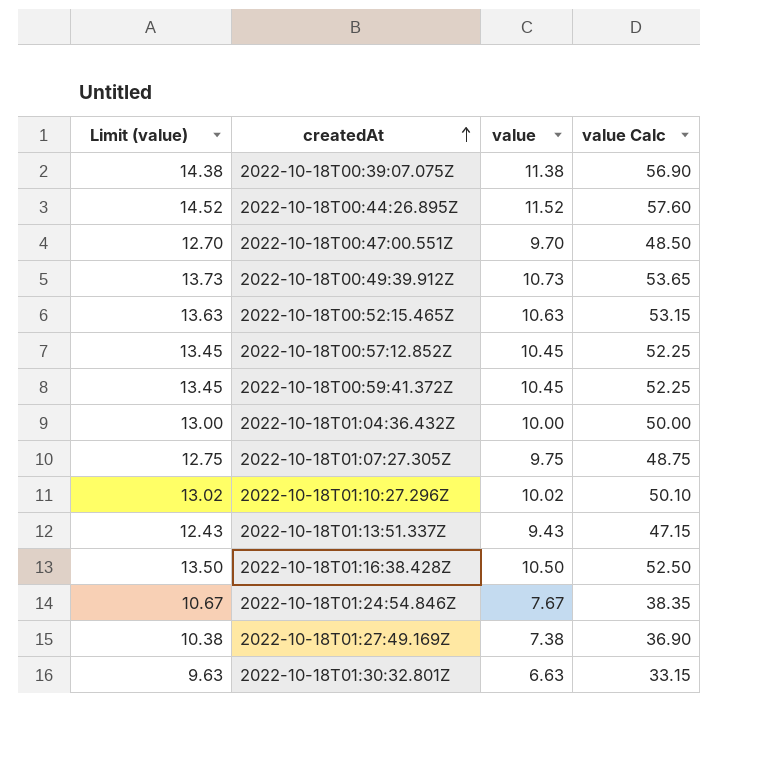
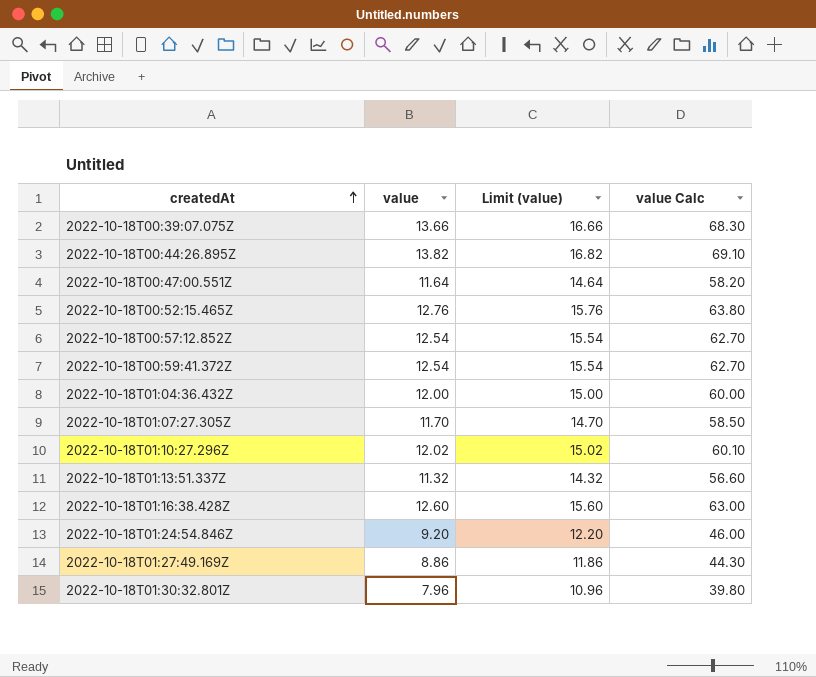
column Limit (value) | position: 1 -> 3
row 2022-10-18T00:49:39.912Z: 13.73 | 10.73 | 53.65 -> none
2022-10-18T00:39:07.075Z | value: 11.38 -> 13.66
2022-10-18T00:39:07.075Z | Limit (value): 14.38 -> 16.66
2022-10-18T00:39:07.075Z | value Calc: 56.90 -> 68.30
2022-10-18T00:44:26.895Z | value: 11.52 -> 13.82
2022-10-18T00:44:26.895Z | Limit (value): 14.52 -> 16.82
2022-10-18T00:44:26.895Z | value Calc: 57.60 -> 69.10
2022-10-18T00:47:00.551Z | value: 9.70 -> 11.64
2022-10-18T00:47:00.551Z | Limit (value): 12.70 -> 14.64
2022-10-18T00:47:00.551Z | value Calc: 48.50 -> 58.20
2022-10-18T00:52:15.465Z | value: 10.63 -> 12.76
2022-10-18T00:52:15.465Z | Limit (value): 13.63 -> 15.76
2022-10-18T00:52:15.465Z | value Calc: 53.15 -> 63.80
2022-10-18T00:57:12.852Z | value: 10.45 -> 12.54
2022-10-18T00:57:12.852Z | Limit (value): 13.45 -> 15.54
2022-10-18T00:57:12.852Z | value Calc: 52.25 -> 62.70
2022-10-18T00:59:41.372Z | value: 10.45 -> 12.54
2022-10-18T00:59:41.372Z | Limit (value): 13.45 -> 15.54
2022-10-18T00:59:41.372Z | value Calc: 52.25 -> 62.70
2022-10-18T01:04:36.432Z | value: 10.00 -> 12.00
2022-10-18T01:04:36.432Z | Limit (value): 13.00 -> 15.00
2022-10-18T01:04:36.432Z | value Calc: 50.00 -> 60.00
2022-10-18T01:07:27.305Z | value: 9.75 -> 11.70
2022-10-18T01:07:27.305Z | Limit (value): 12.75 -> 14.70
2022-10-18T01:07:27.305Z | value Calc: 48.75 -> 58.50
2022-10-18T01:10:27.296Z | value: 10.02 -> 12.02
2022-10-18T01:10:27.296Z | Limit (value): 13.02 -> 15.02
2022-10-18T01:10:27.296Z | value Calc: 50.10 -> 60.10
2022-10-18T01:13:51.337Z | value: 9.43 -> 11.32
2022-10-18T01:13:51.337Z | Limit (value): 12.43 -> 14.32
2022-10-18T01:13:51.337Z | value Calc: 47.15 -> 56.60
2022-10-18T01:16:38.428Z | value: 10.50 -> 12.60
2022-10-18T01:16:38.428Z | Limit (value): 13.50 -> 15.60
2022-10-18T01:16:38.428Z | value Calc: 52.50 -> 63.00
2022-10-18T01:24:54.846Z | value: 7.67 -> 9.20
2022-10-18T01:24:54.846Z | Limit (value): 10.67 -> 12.20
2022-10-18T01:24:54.846Z | value Calc: 38.35 -> 46.00
2022-10-18T01:27:49.169Z | value: 7.38 -> 8.86
2022-10-18T01:27:49.169Z | Limit (value): 10.38 -> 11.86
2022-10-18T01:27:49.169Z | value Calc: 36.90 -> 44.30
2022-10-18T01:30:32.801Z | value: 6.63 -> 7.96
2022-10-18T01:30:32.801Z | Limit (value): 9.63 -> 10.96
2022-10-18T01:30:32.801Z | value Calc: 33.15 -> 39.80

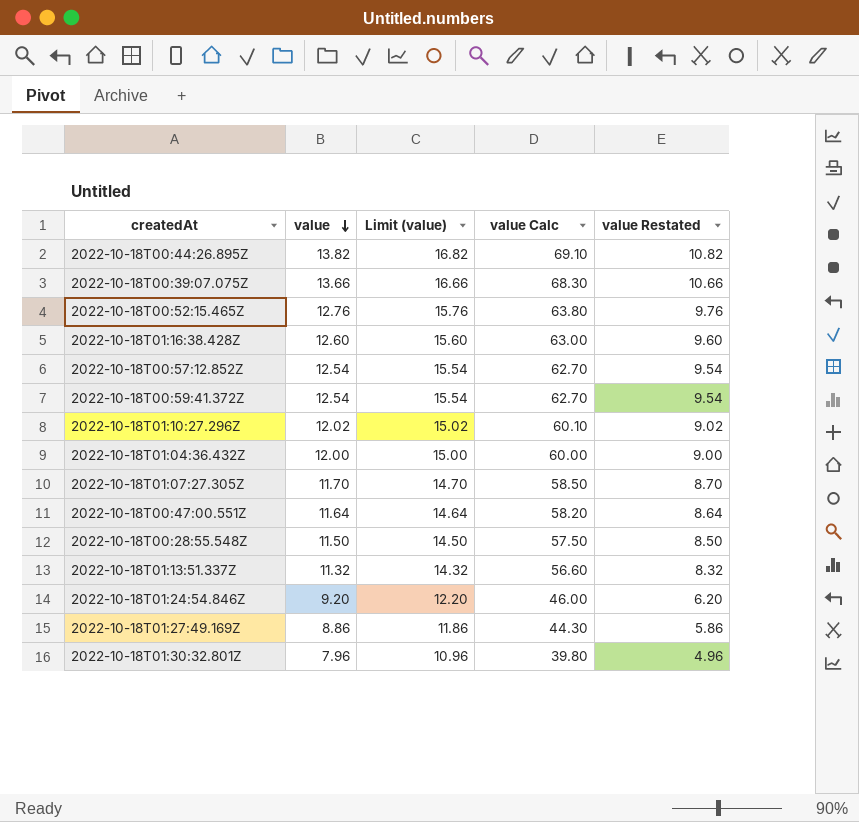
row order: createdAt ascending -> value descending
column value Restated | formula: none -> [value] - 3
row 2022-10-18T00:28:55.548Z: none -> 11.50 | 14.50 | 57.50 | 8.50

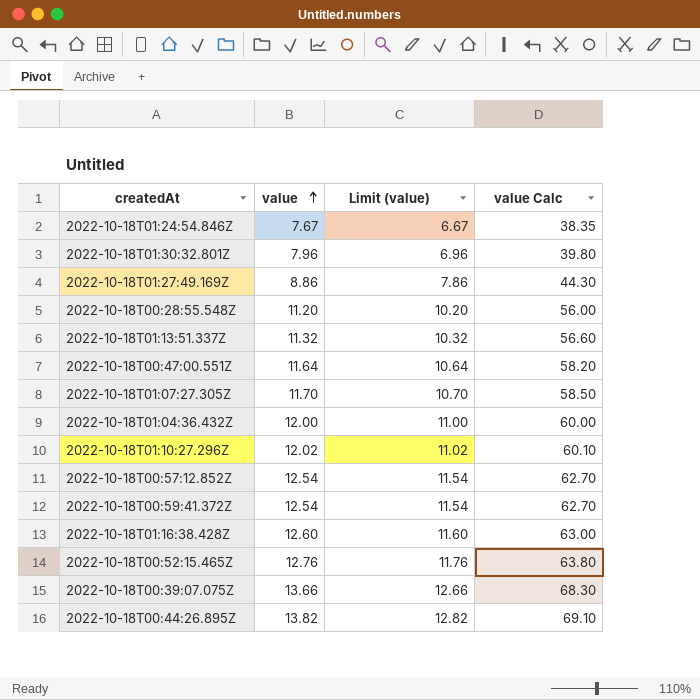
row order: value descending -> value ascending
column value Restated | formula: [value] - 3 -> none
column Limit (value) | formula: [value] + 3 -> [value] - 1
2022-10-18T01:24:54.846Z | value: 9.20 -> 7.67
2022-10-18T01:24:54.846Z | value Calc: 46.00 -> 38.35
2022-10-18T00:28:55.548Z | value: 11.50 -> 11.20
2022-10-18T00:28:55.548Z | value Calc: 57.50 -> 56.00

